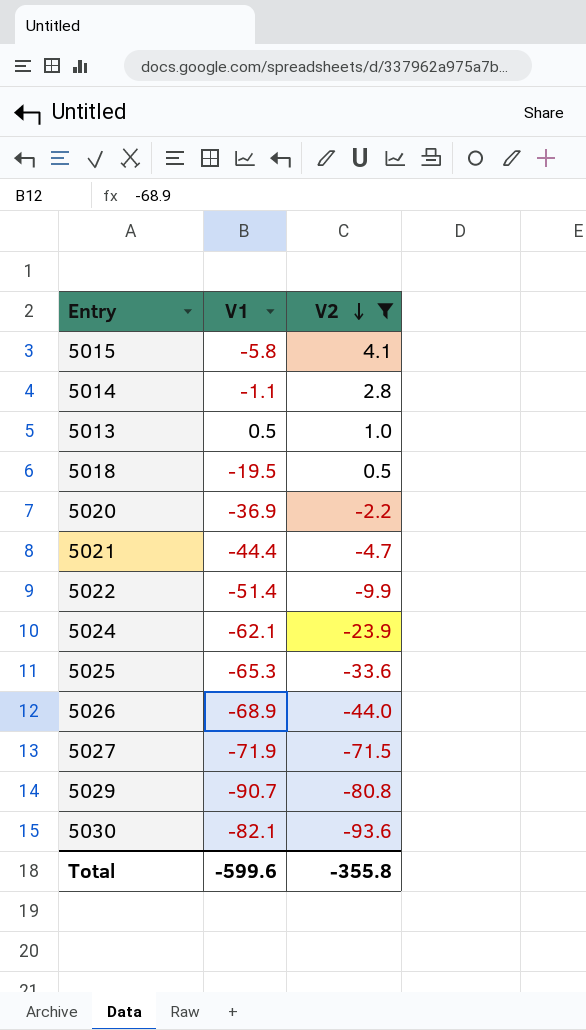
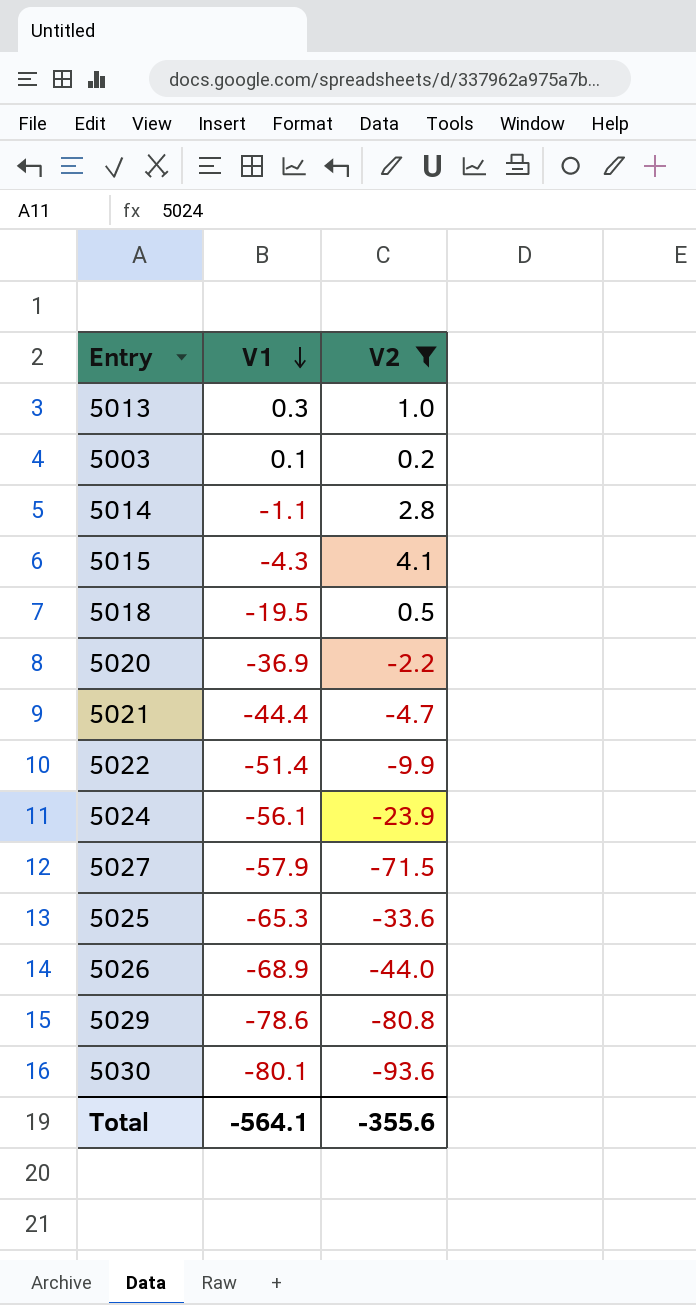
row order: V2 descending -> V1 descending
5013 | V1: 0.5 -> 0.3
row 5003: none -> 0.1 | 0.2
5015 | V1: -5.8 -> -4.3
5024 | V1: -62.1 -> -56.1
5027 | V1: -71.9 -> -57.9
5029 | V1: -90.7 -> -78.6
5030 | V1: -82.1 -> -80.1
Total | V1: -599.6 -> -564.1
Total | V2: -355.8 -> -355.6

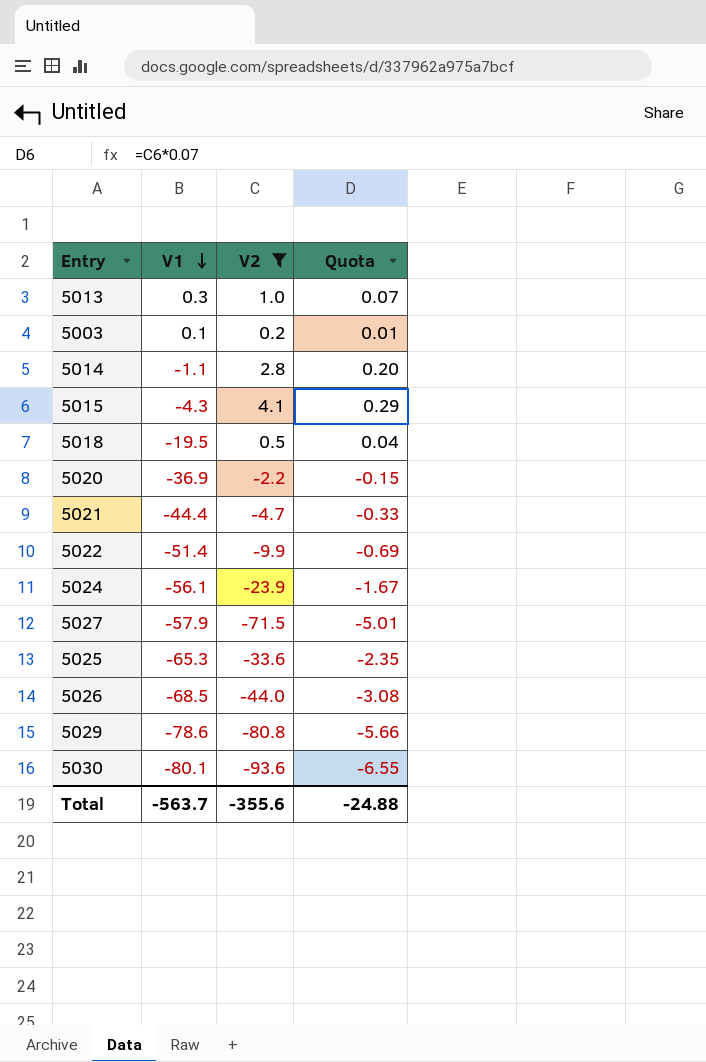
column Quota | formula: none -> [V2] * 0.07
5026 | V1: -68.9 -> -68.5
Total | V1: -564.1 -> -563.7

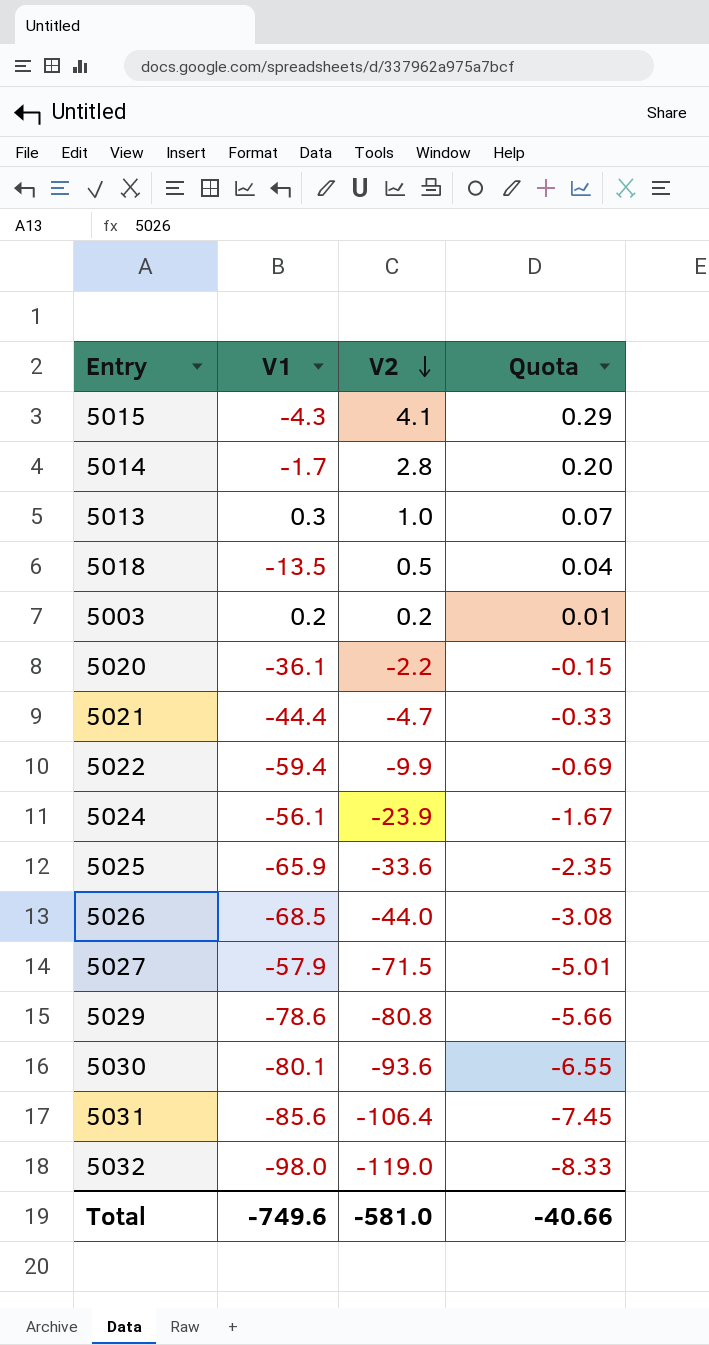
filter: V2 >= -93.6 -> none
row order: V1 descending -> V2 descending
5014 | V1: -1.1 -> -1.7
5018 | V1: -19.5 -> -13.5
5003 | V1: 0.1 -> 0.2
5020 | V1: -36.9 -> -36.1
5022 | V1: -51.4 -> -59.4
5025 | V1: -65.3 -> -65.9
Total | V1: -563.7 -> -749.6
Total | V2: -355.6 -> -581.0
Total | Quota: -24.88 -> -40.66

